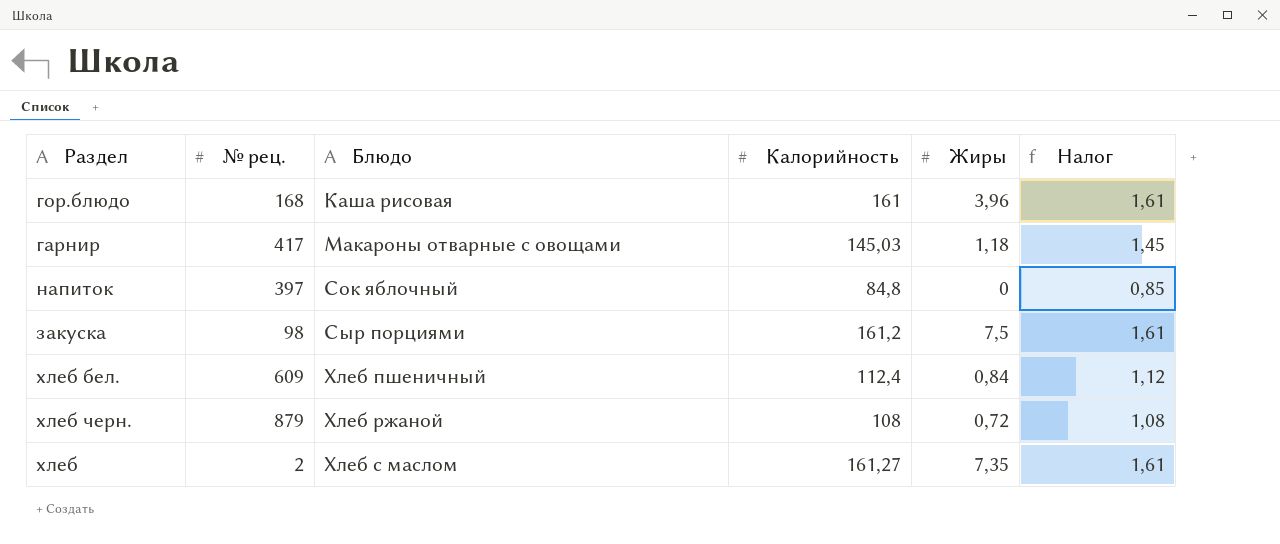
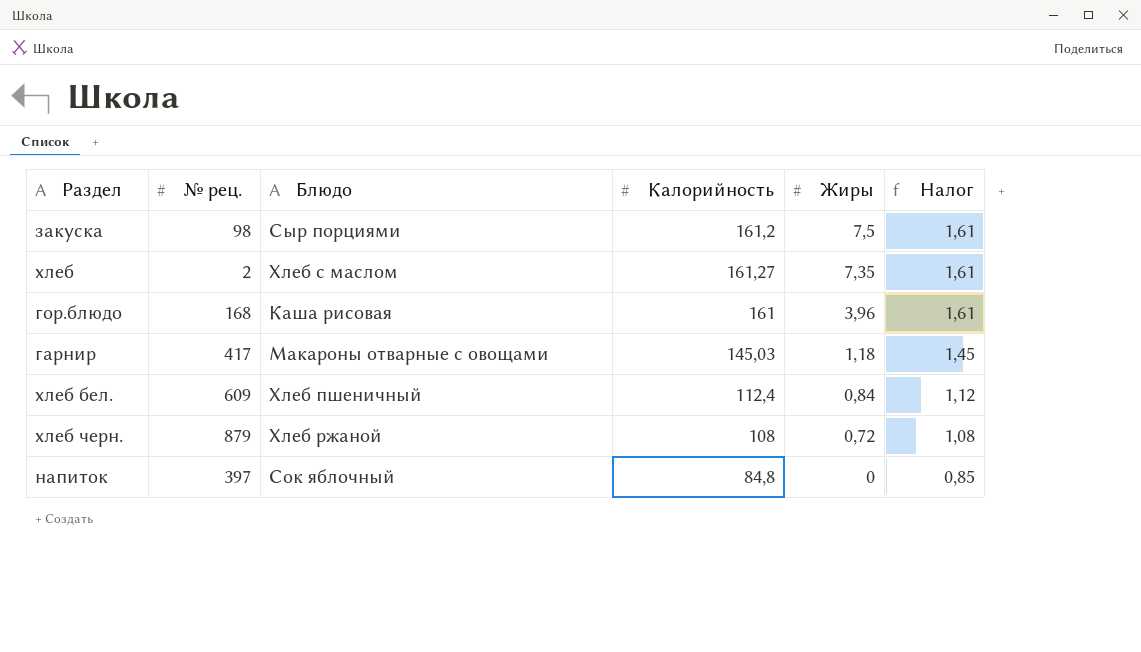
row order: Блюдо ascending -> Жиры descending

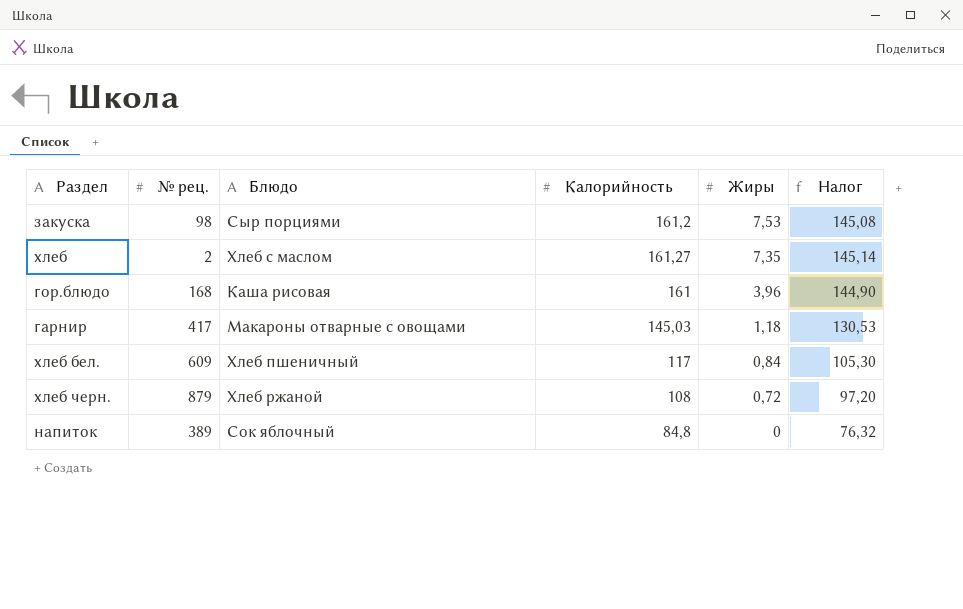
column Налог | formula: [Калорийность] * 0,01 -> [Калорийность] * 0,9
закуска | Жиры: 7,5 -> 7,53
хлеб бел. | Калорийность: 112,4 -> 117
напиток | № рец.: 397 -> 389

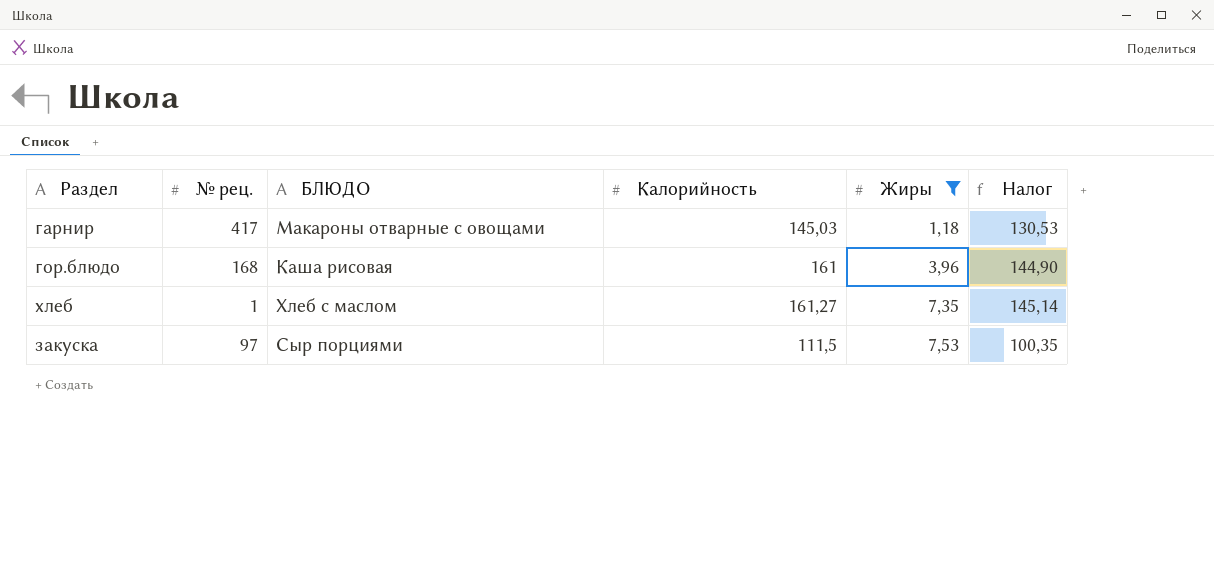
filter: none -> Жиры >= 1,18
row order: Жиры descending -> Жиры ascending
column name: Блюдо -> БЛЮДО
хлеб | № рец.: 2 -> 1
закуска | № рец.: 98 -> 97
закуска | Калорийность: 161,2 -> 111,5
закуска | Налог: 145,08 -> 100,35

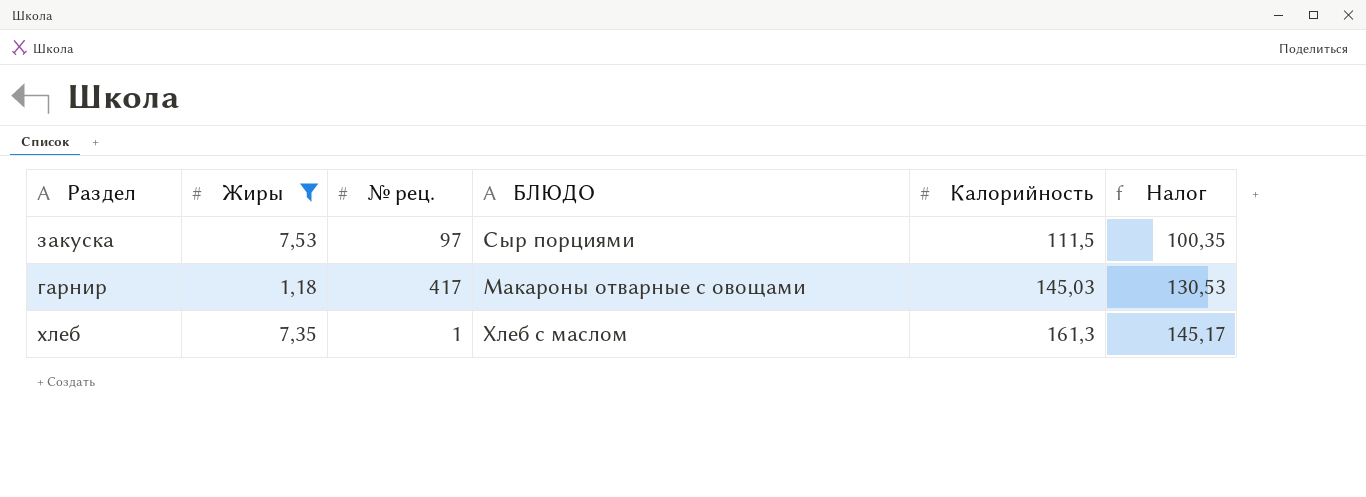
row order: Жиры ascending -> Калорийность ascending
column Жиры | position: 5 -> 2
row гор.блюдо: 168 | Каша рисовая | 161 | 3,96 | 144,90 -> none
хлеб | Калорийность: 161,27 -> 161,3
хлеб | Налог: 145,14 -> 145,17

